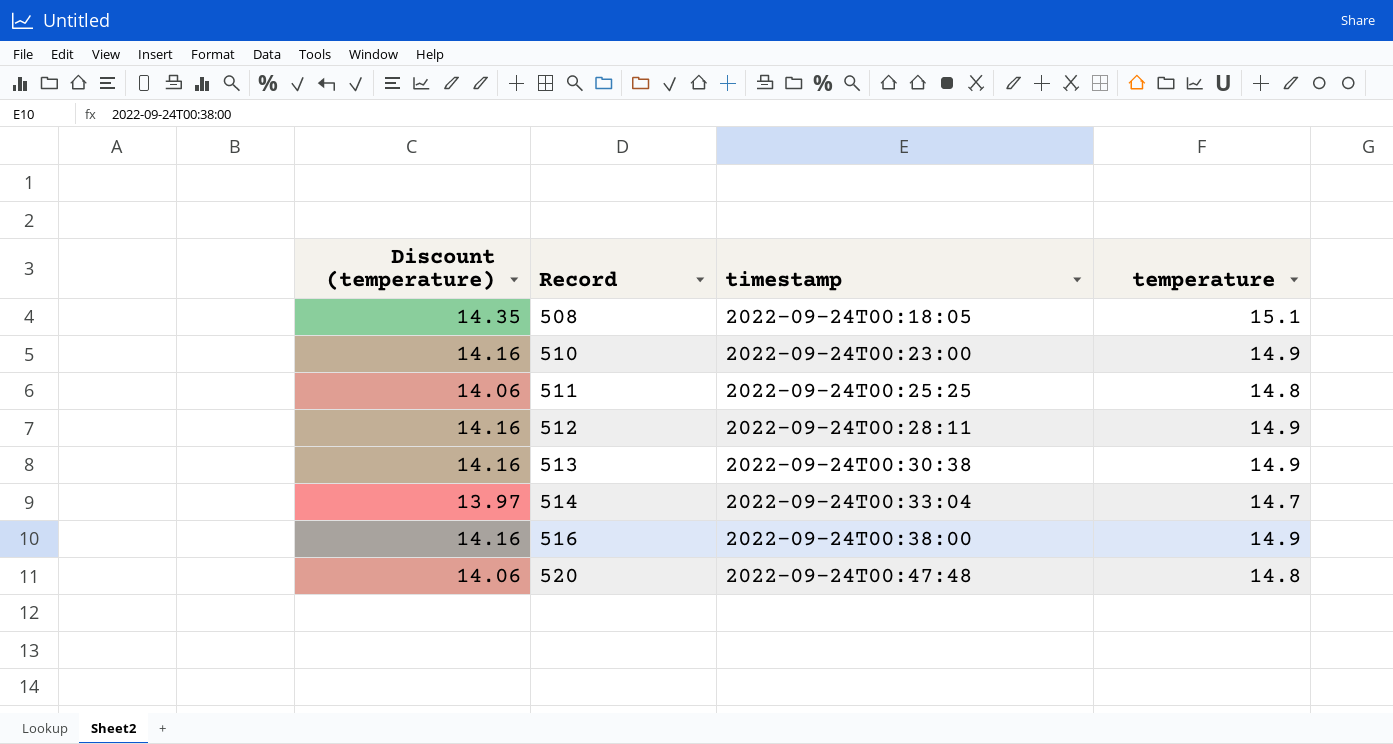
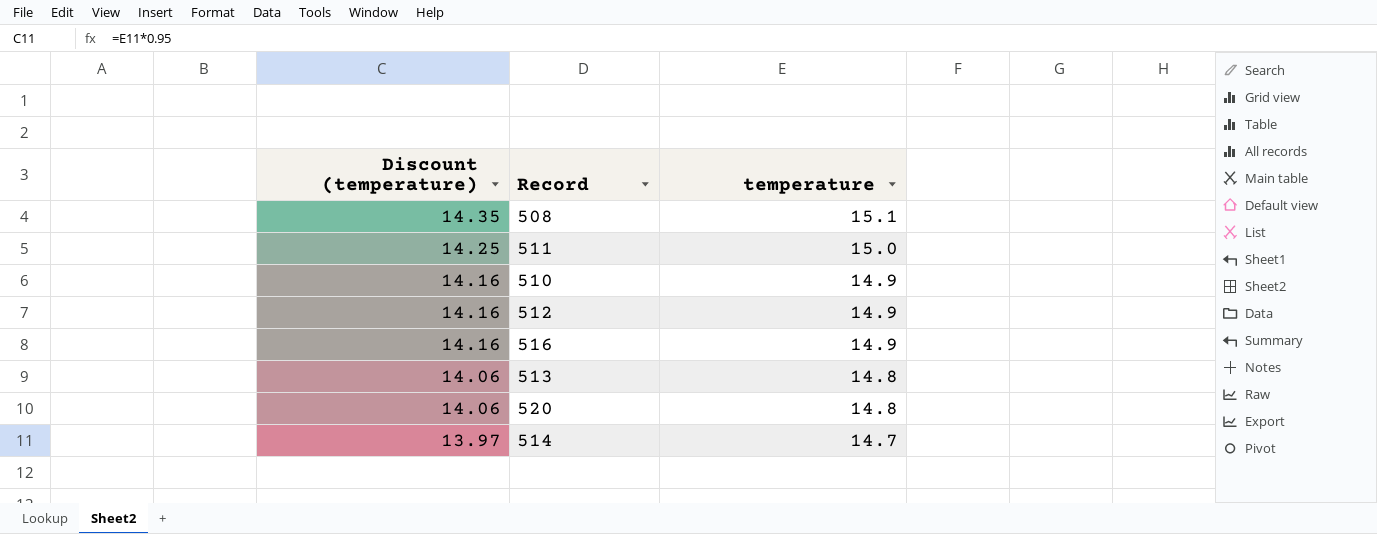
row order: Record ascending -> Discount (temperature) descending
column timestamp | position: 3 -> none
511 | Discount (temperature): 14.06 -> 14.25
511 | temperature: 14.8 -> 15.0
513 | Discount (temperature): 14.16 -> 14.06
513 | temperature: 14.9 -> 14.8

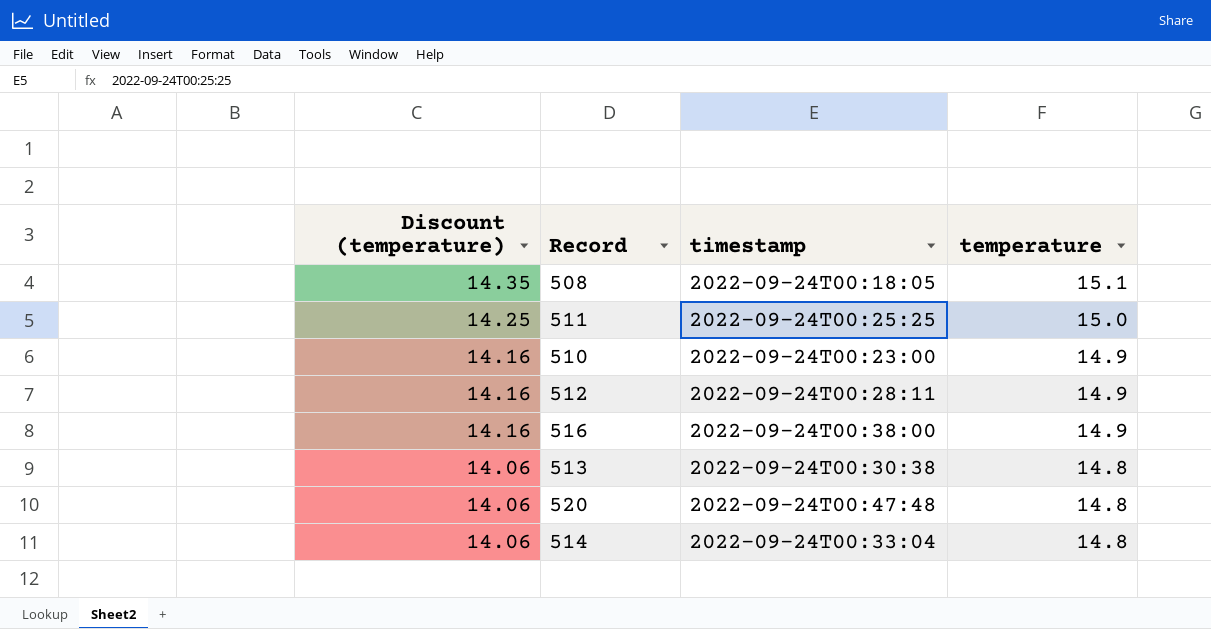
column timestamp | position: none -> 3
514 | Discount (temperature): 13.97 -> 14.06
514 | temperature: 14.7 -> 14.8

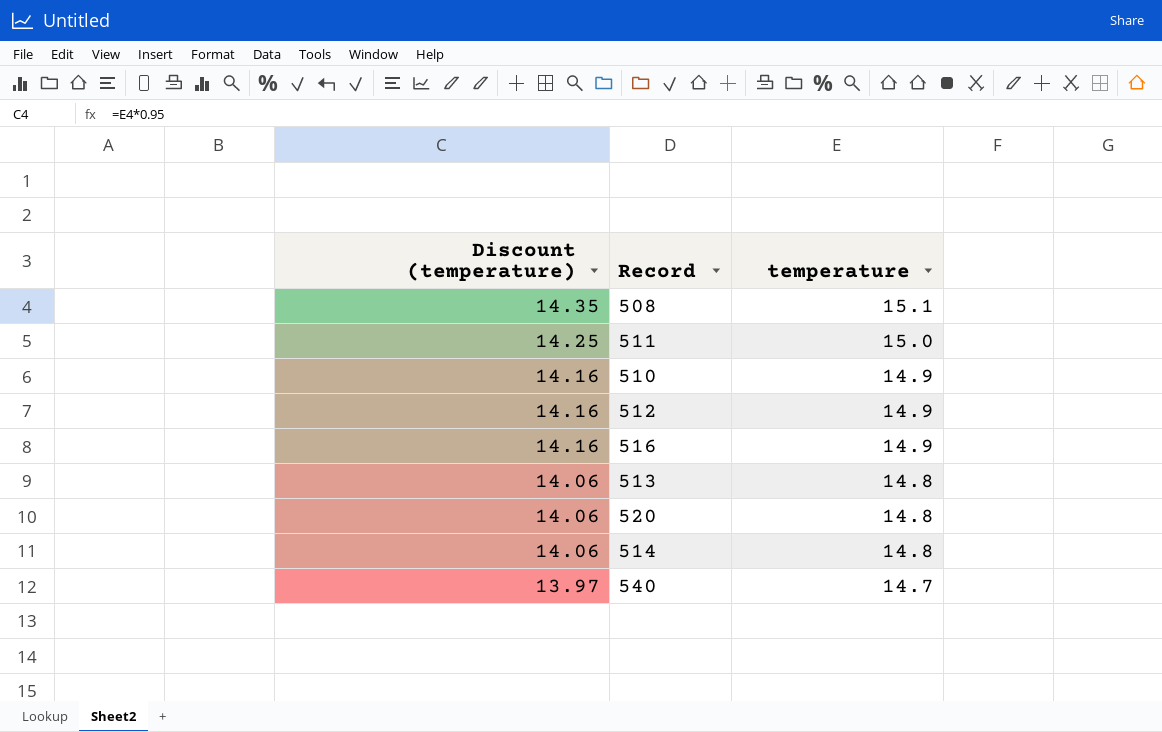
column timestamp | position: 3 -> none
row 540: none -> 13.97 | 14.7

